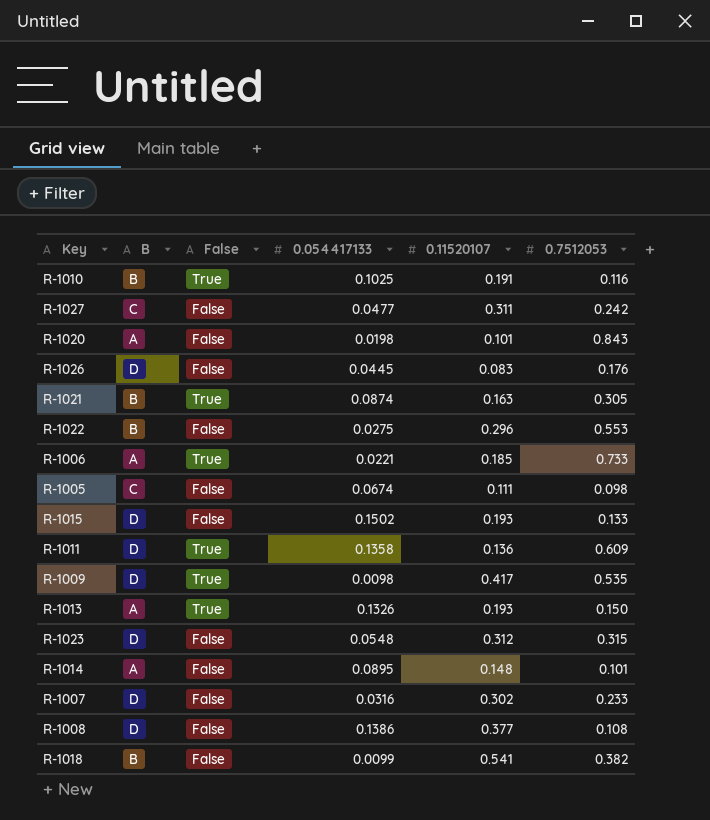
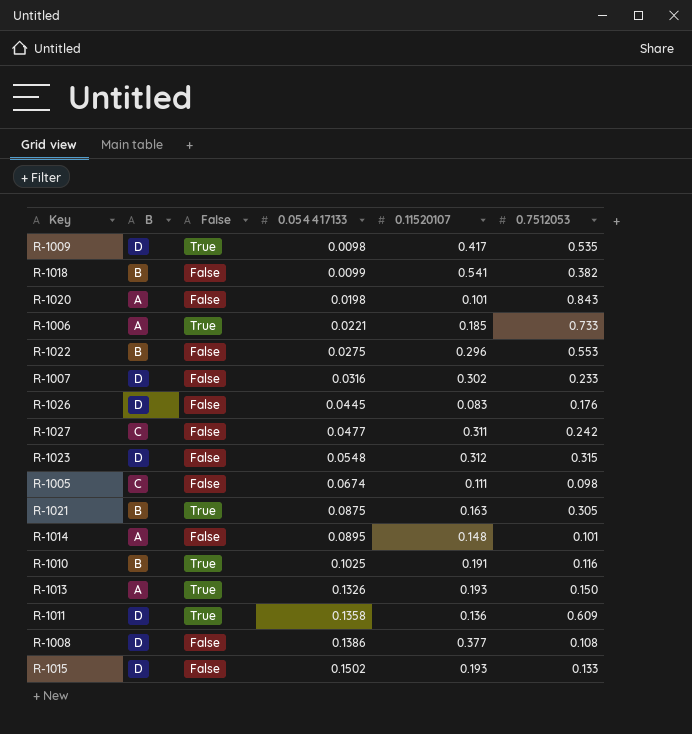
row order: none -> 0.054417133 ascending
R-1021 | 0.054417133: 0.0874 -> 0.0875

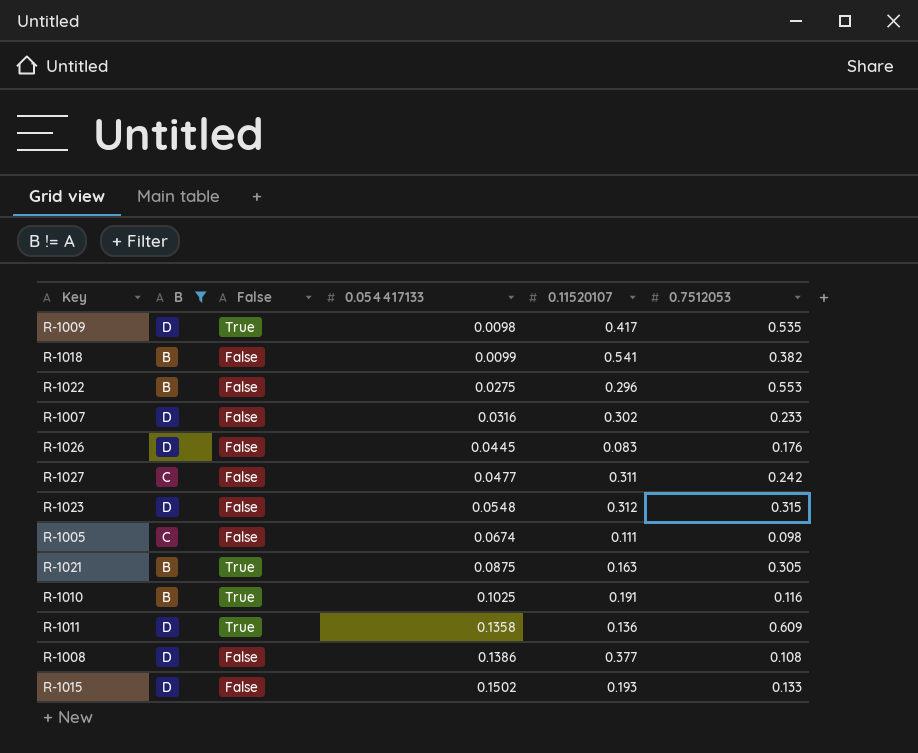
filter: none -> B != A

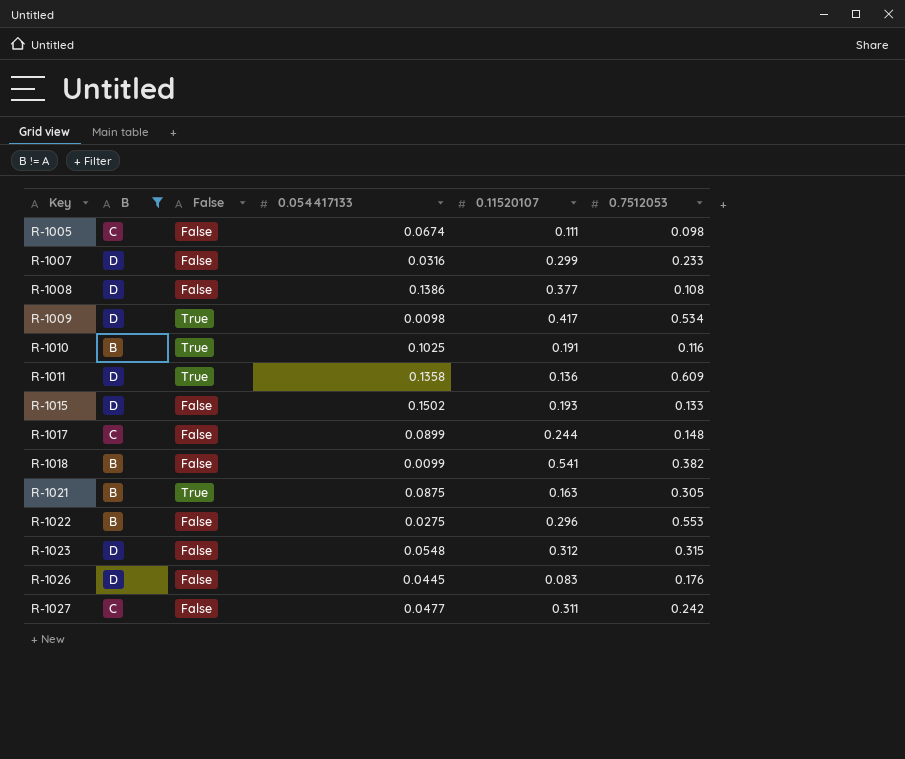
row order: 0.054417133 ascending -> Key ascending
R-1007 | 0.11520107: 0.302 -> 0.299
R-1009 | 0.7512053: 0.535 -> 0.534
row R-1017: none -> C | False | 0.0899 | 0.244 | 0.148

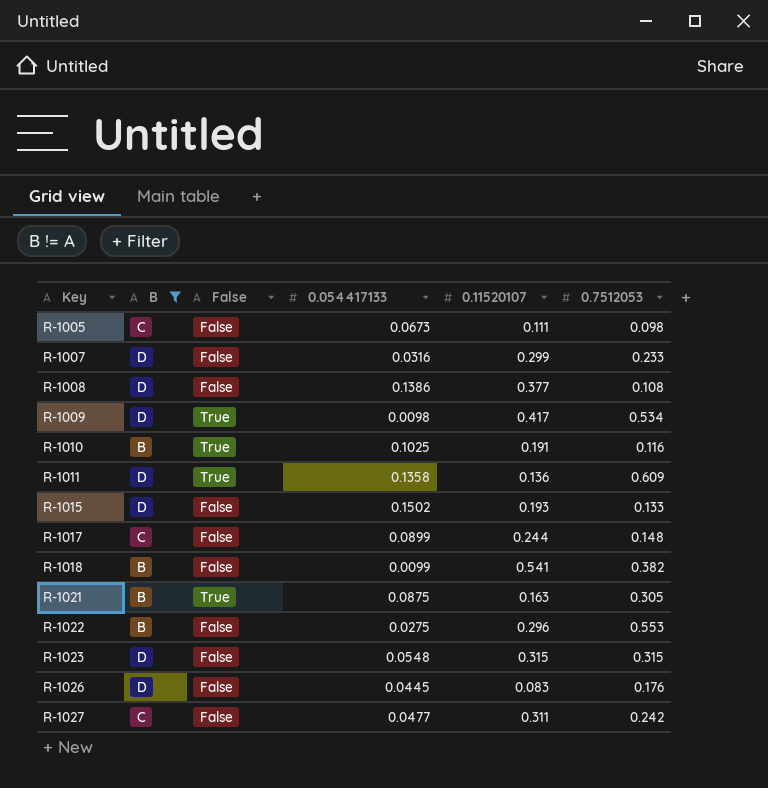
R-1005 | 0.054417133: 0.0674 -> 0.0673
R-1023 | 0.11520107: 0.312 -> 0.315

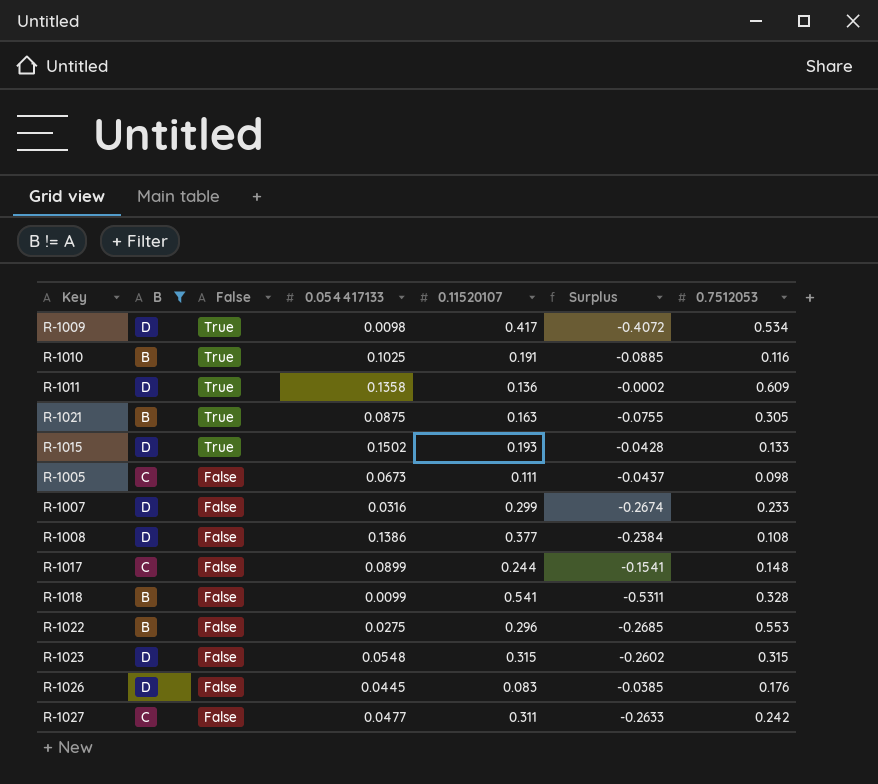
row order: Key ascending -> False descending
column Surplus | formula: none -> [0.054417133] - [0.11520107]
R-1015 | False: False -> True
R-1018 | 0.7512053: 0.382 -> 0.328

